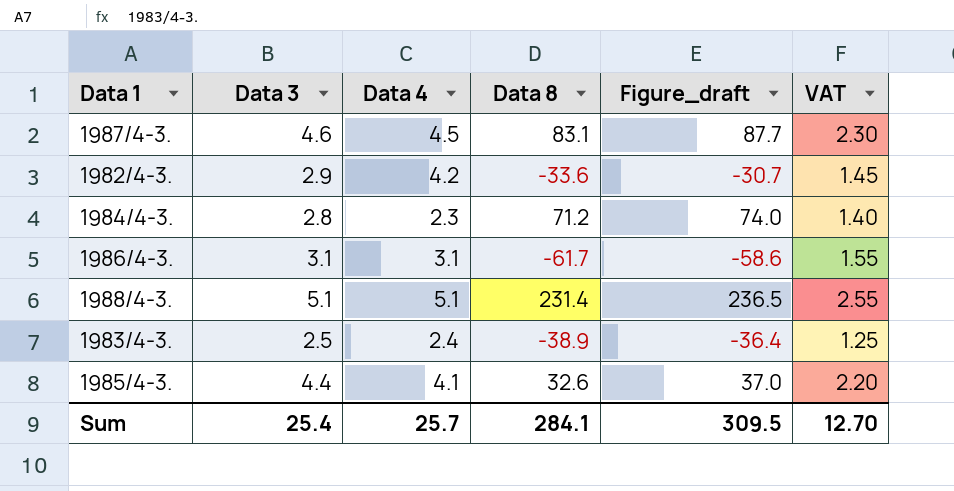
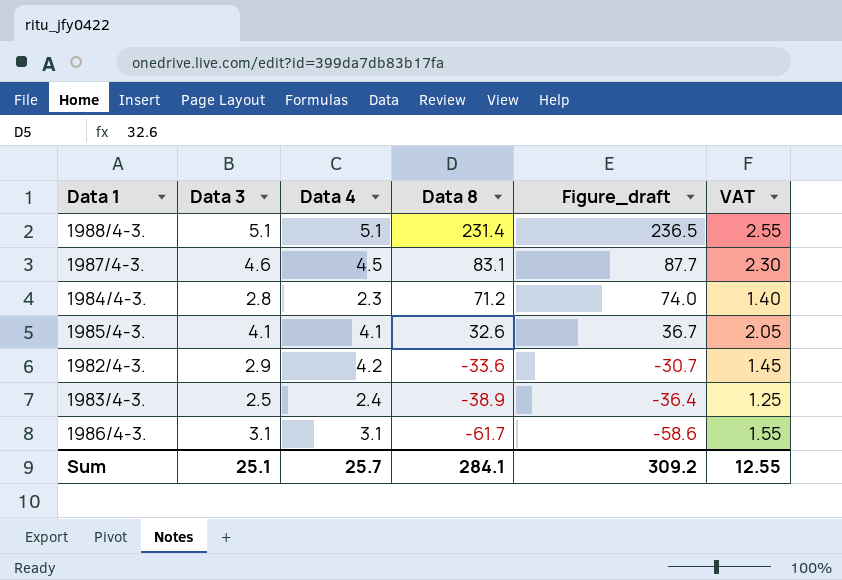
row order: none -> Data 8 descending
1985/4-3. | Data 3: 4.4 -> 4.1
1985/4-3. | Figure_draft: 37.0 -> 36.7
1985/4-3. | VAT: 2.20 -> 2.05
Sum | Data 3: 25.4 -> 25.1
Sum | Figure_draft: 309.5 -> 309.2
Sum | VAT: 12.70 -> 12.55

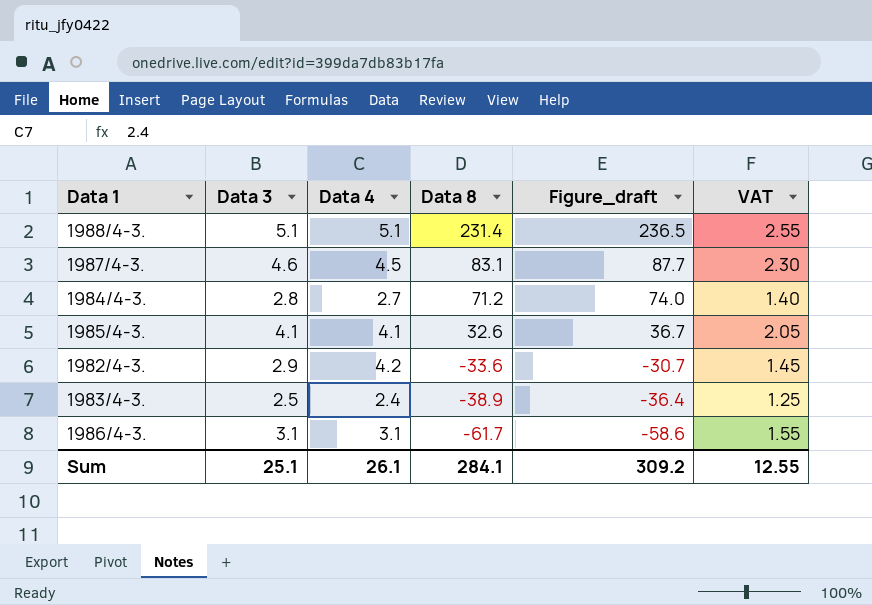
1984/4-3. | Data 4: 2.3 -> 2.7
Sum | Data 4: 25.7 -> 26.1

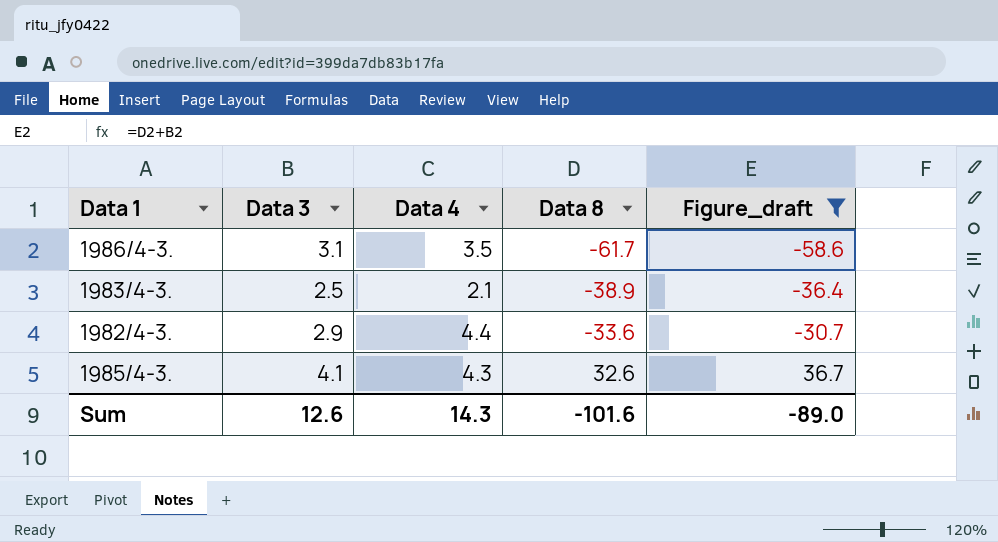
filter: none -> Figure_draft <= 36.7
row order: Data 8 descending -> Data 8 ascending
column VAT | formula: [Data 3] * 0.5 -> none
1986/4-3. | Data 4: 3.1 -> 3.5
1983/4-3. | Data 4: 2.4 -> 2.1
1982/4-3. | Data 4: 4.2 -> 4.4
1985/4-3. | Data 4: 4.1 -> 4.3
Sum | Data 3: 25.1 -> 12.6
Sum | Data 4: 26.1 -> 14.3
Sum | Data 8: 284.1 -> -101.6
Sum | Figure_draft: 309.2 -> -89.0

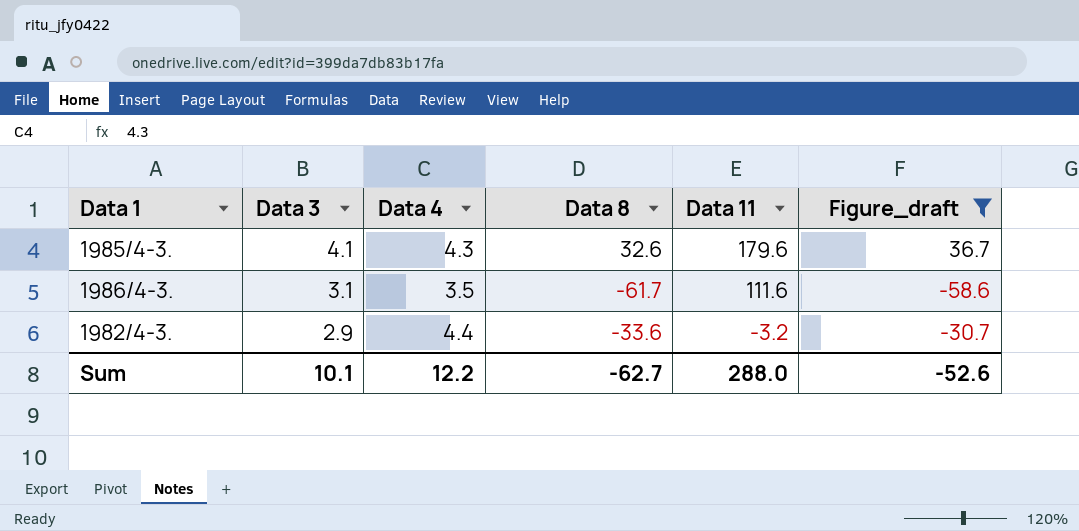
row order: Data 8 ascending -> Data 3 descending
column Data 11 | position: none -> 5
row 1983/4-3.: 2.5 | 2.1 | -38.9 | -36.4 -> none
Sum | Data 3: 12.6 -> 10.1
Sum | Data 4: 14.3 -> 12.2
Sum | Data 8: -101.6 -> -62.7
Sum | Figure_draft: -89.0 -> -52.6

